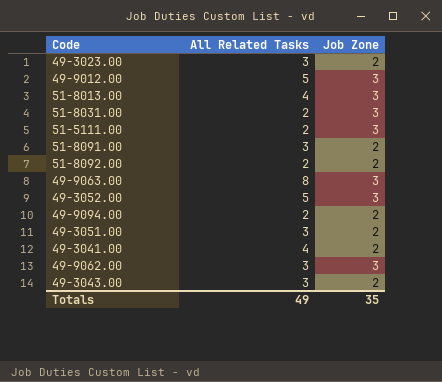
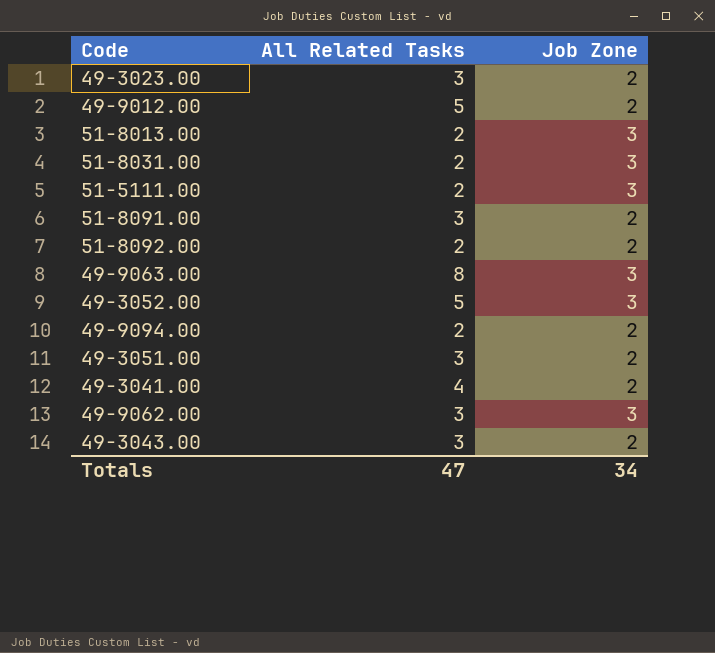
49-9012.00 | Job Zone: 3 -> 2
51-8013.00 | All Related Tasks: 4 -> 2
Totals | All Related Tasks: 49 -> 47
Totals | Job Zone: 35 -> 34

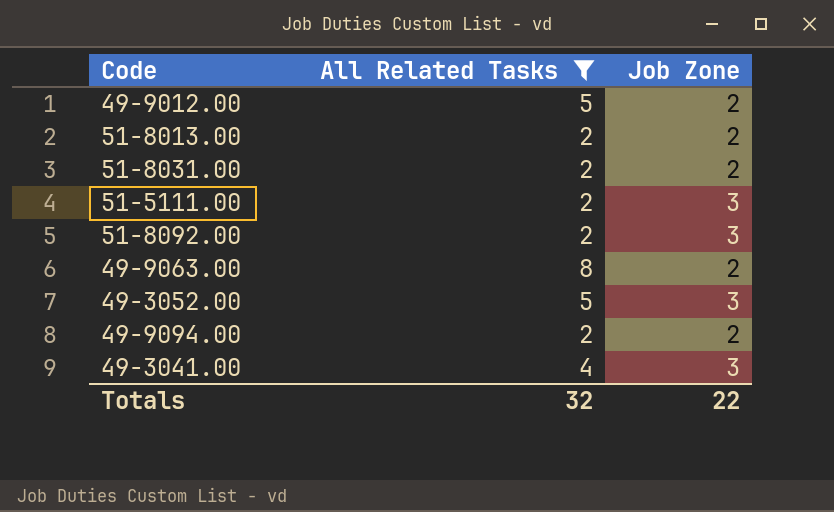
filter: none -> All Related Tasks != 3
51-8013.00 | Job Zone: 3 -> 2
51-8031.00 | Job Zone: 3 -> 2
51-8092.00 | Job Zone: 2 -> 3
49-9063.00 | Job Zone: 3 -> 2
49-3041.00 | Job Zone: 2 -> 3
Totals | All Related Tasks: 47 -> 32
Totals | Job Zone: 34 -> 22

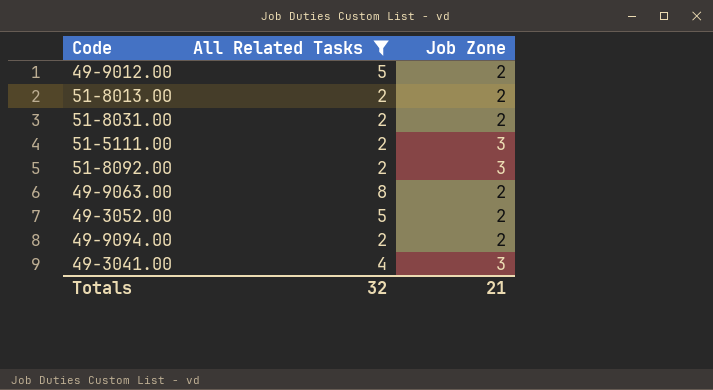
49-3052.00 | Job Zone: 3 -> 2
Totals | Job Zone: 22 -> 21

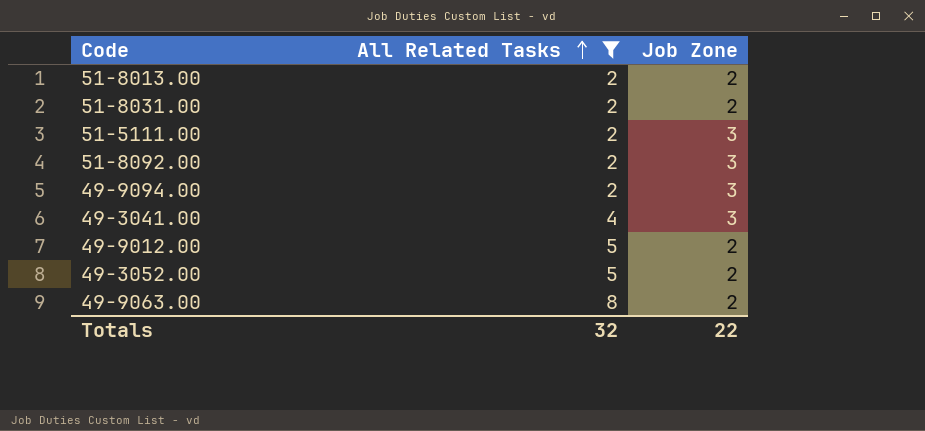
row order: none -> All Related Tasks ascending
49-9094.00 | Job Zone: 2 -> 3
Totals | Job Zone: 21 -> 22

